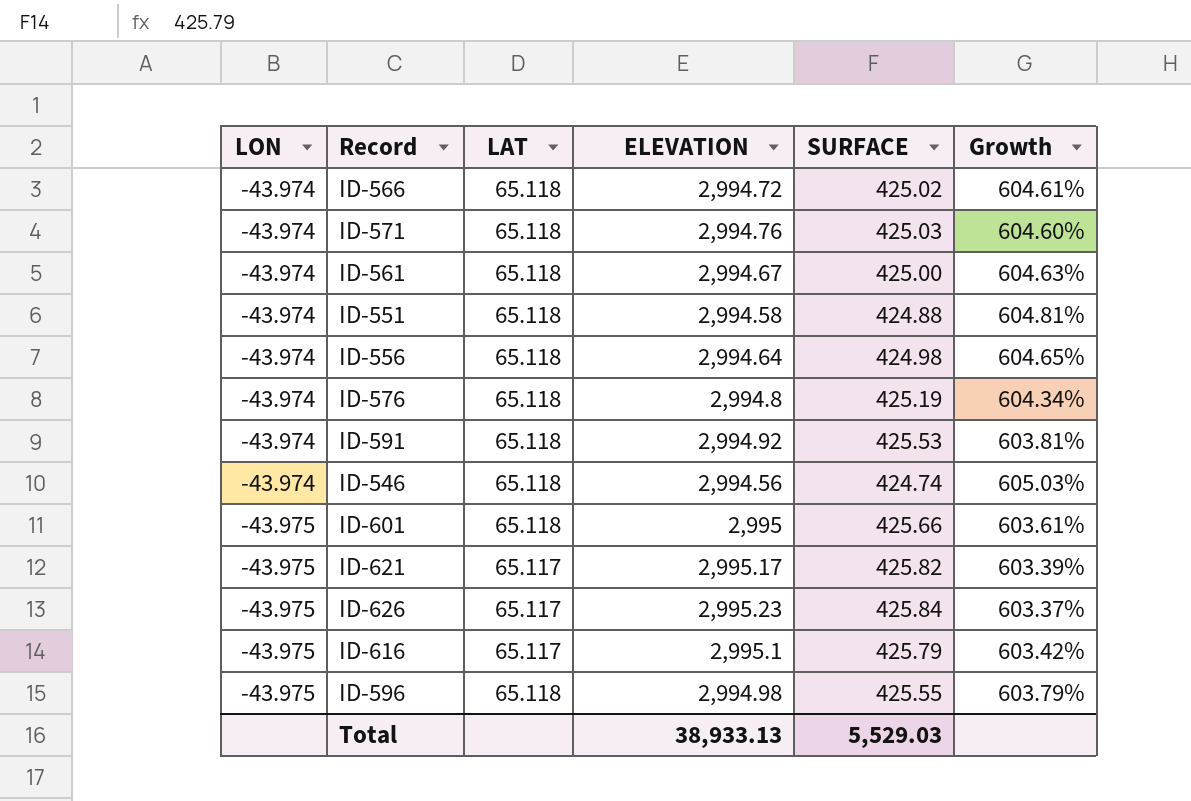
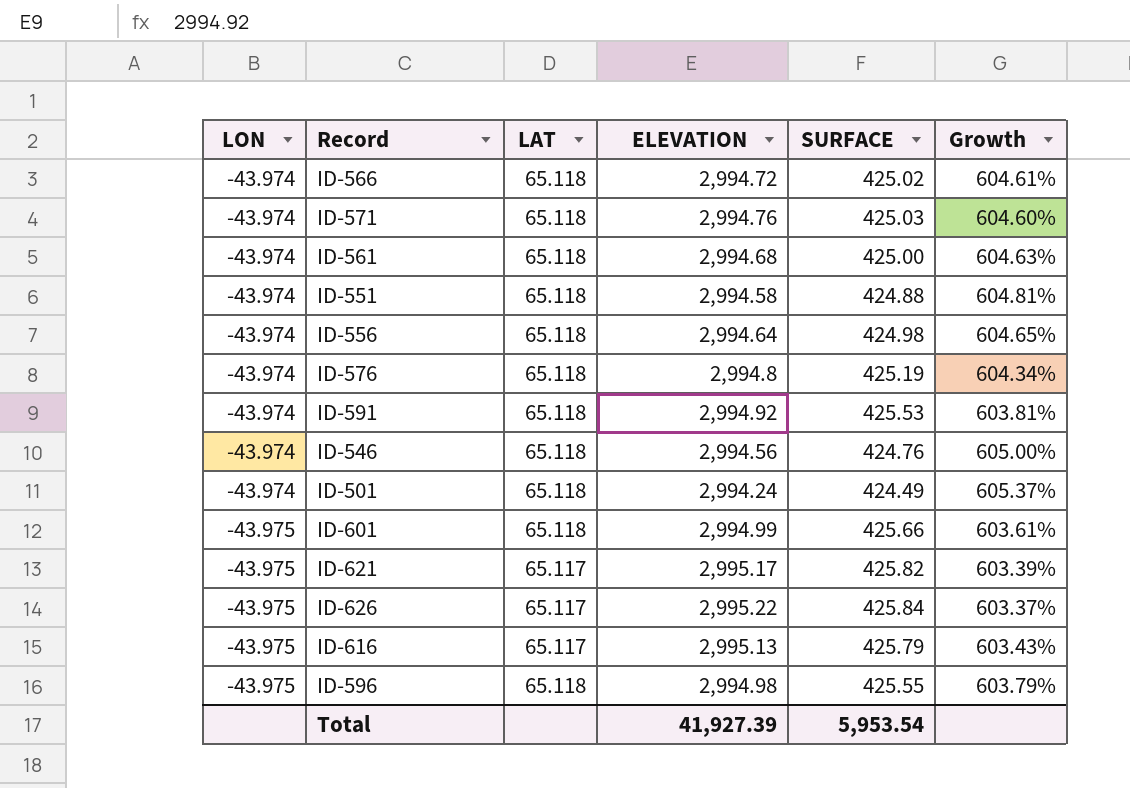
ID-561 | ELEVATION: 2,994.67 -> 2,994.68
ID-546 | SURFACE: 424.74 -> 424.76
ID-546 | Growth: 605.03% -> 605.00%
row ID-501: none -> -43.974 | 65.118 | 2,994.24 | 424.49 | 605.37%
ID-601 | ELEVATION: 2,995 -> 2,994.99
ID-626 | ELEVATION: 2,995.23 -> 2,995.22
ID-616 | ELEVATION: 2,995.1 -> 2,995.13
ID-616 | Growth: 603.42% -> 603.43%
Total | ELEVATION: 38,933.13 -> 41,927.39
Total | SURFACE: 5,529.03 -> 5,953.54

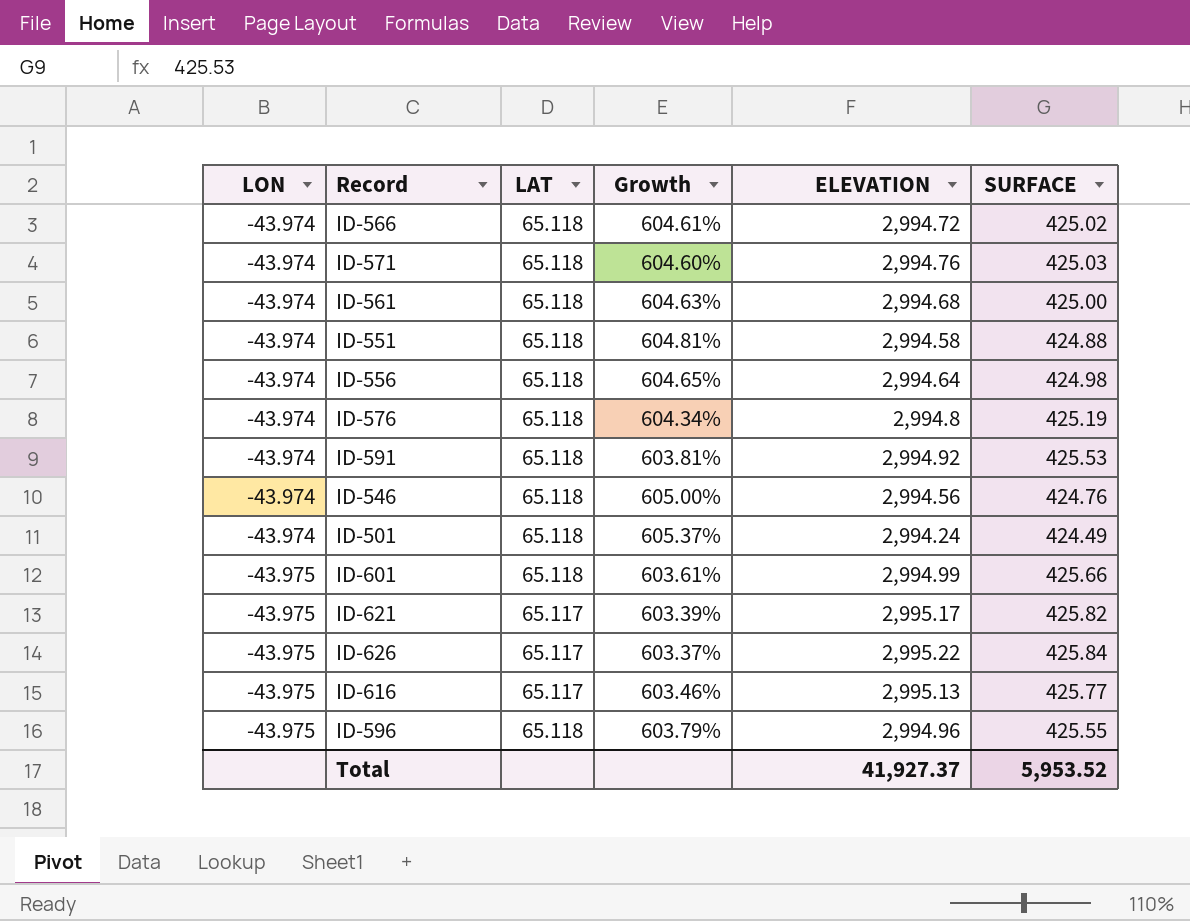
column Growth | position: 6 -> 4
ID-616 | Growth: 603.43% -> 603.46%
ID-616 | SURFACE: 425.79 -> 425.77
ID-596 | ELEVATION: 2,994.98 -> 2,994.96
Total | ELEVATION: 41,927.39 -> 41,927.37
Total | SURFACE: 5,953.54 -> 5,953.52

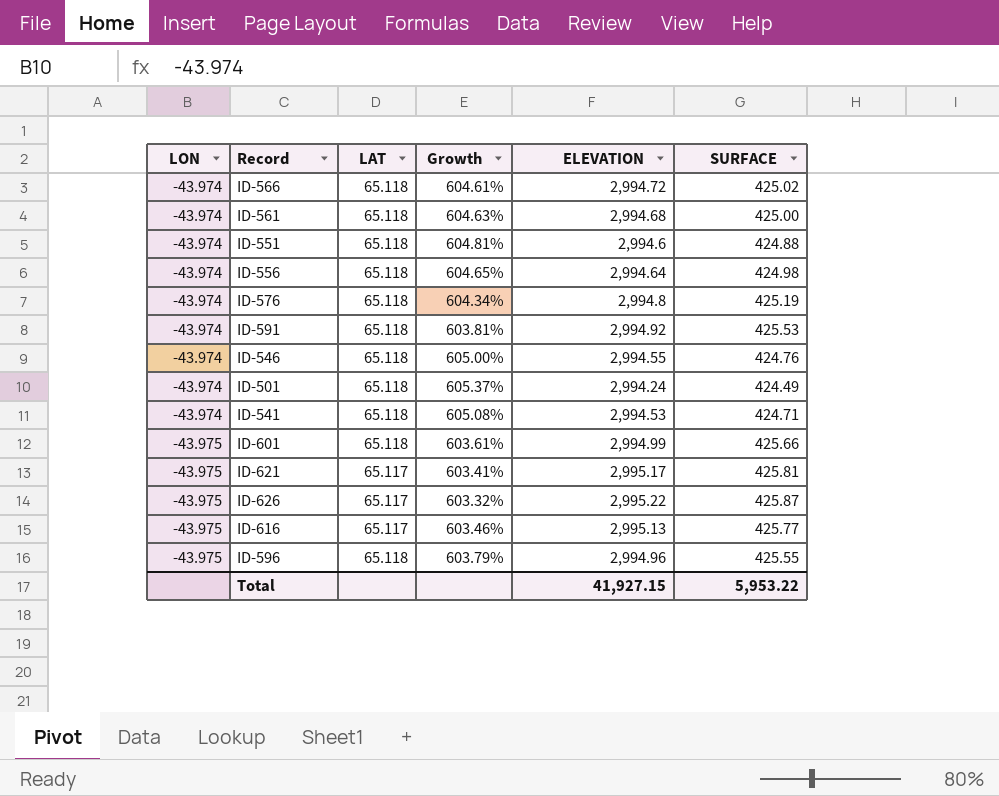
row ID-571: -43.974 | 65.118 | 604.60% | 2,994.76 | 425.03 -> none
ID-551 | ELEVATION: 2,994.58 -> 2,994.6
ID-546 | ELEVATION: 2,994.56 -> 2,994.55
row ID-541: none -> -43.974 | 65.118 | 605.08% | 2,994.53 | 424.71
ID-621 | Growth: 603.39% -> 603.41%
ID-621 | SURFACE: 425.82 -> 425.81
ID-626 | Growth: 603.37% -> 603.32%
ID-626 | SURFACE: 425.84 -> 425.87
Total | ELEVATION: 41,927.37 -> 41,927.15
Total | SURFACE: 5,953.52 -> 5,953.22

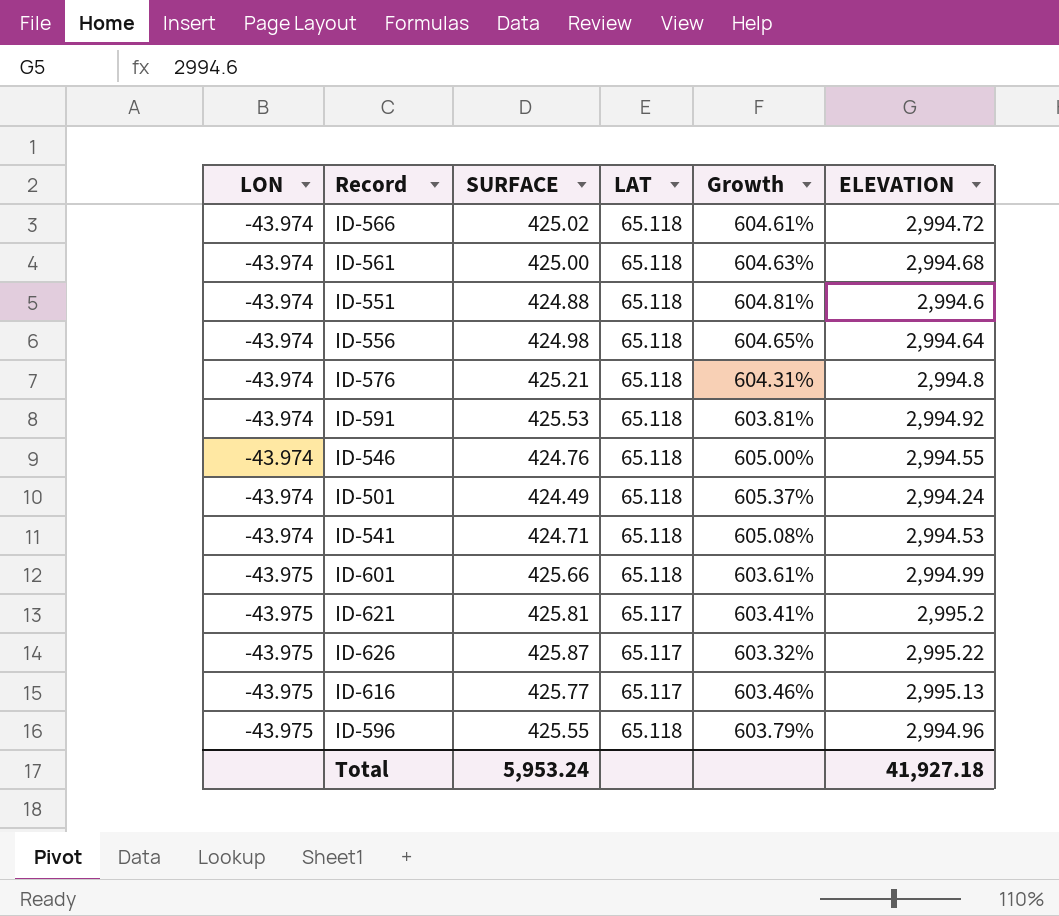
column SURFACE | position: 6 -> 3
ID-576 | SURFACE: 425.19 -> 425.21
ID-576 | Growth: 604.34% -> 604.31%
ID-621 | ELEVATION: 2,995.17 -> 2,995.2
Total | SURFACE: 5,953.22 -> 5,953.24
Total | ELEVATION: 41,927.15 -> 41,927.18

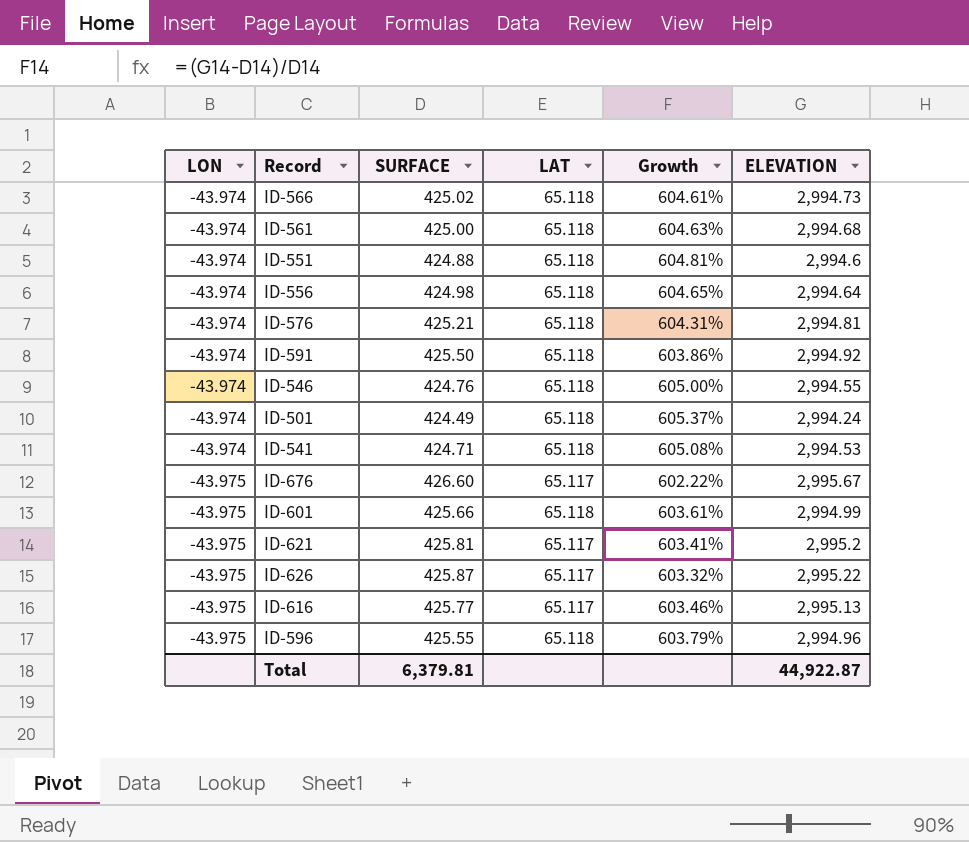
ID-566 | ELEVATION: 2,994.72 -> 2,994.73
ID-576 | ELEVATION: 2,994.8 -> 2,994.81
ID-591 | SURFACE: 425.53 -> 425.50
ID-591 | Growth: 603.81% -> 603.86%
row ID-676: none -> -43.975 | 426.60 | 65.117 | 602.22% | 2,995.67
Total | SURFACE: 5,953.24 -> 6,379.81
Total | ELEVATION: 41,927.18 -> 44,922.87

